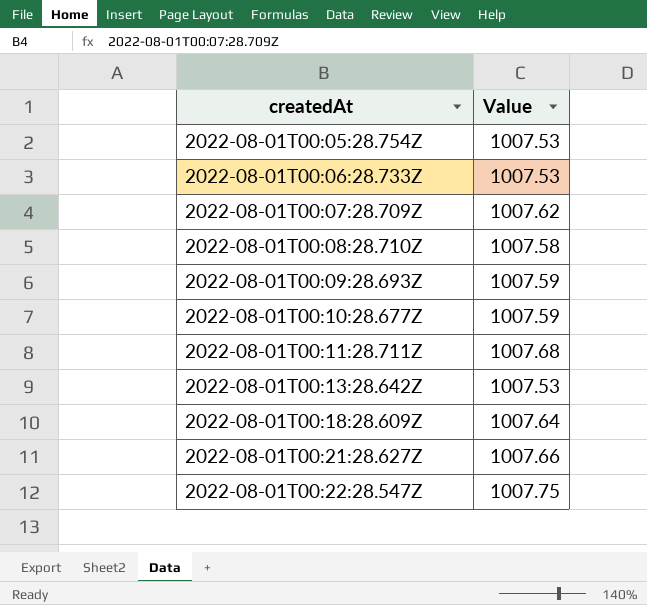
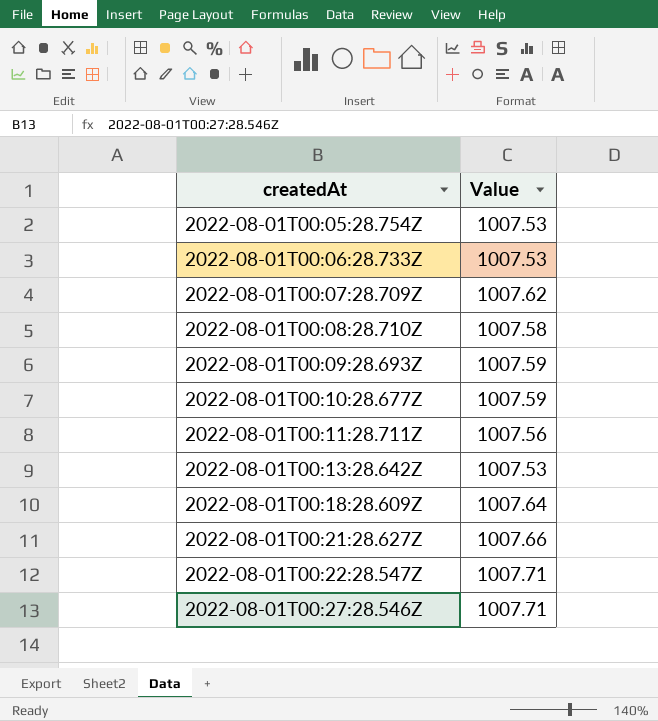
2022-08-01T00:11:28.711Z | Value: 1007.68 -> 1007.56
2022-08-01T00:22:28.547Z | Value: 1007.75 -> 1007.71
row 2022-08-01T00:27:28.546Z: none -> 1007.71

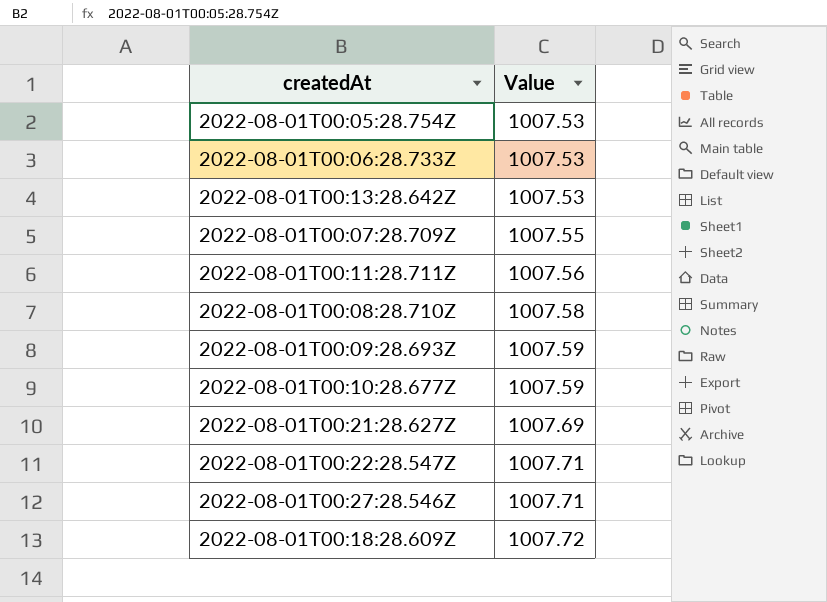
row order: createdAt ascending -> Value ascending
2022-08-01T00:07:28.709Z | Value: 1007.62 -> 1007.55
2022-08-01T00:21:28.627Z | Value: 1007.66 -> 1007.69
2022-08-01T00:18:28.609Z | Value: 1007.64 -> 1007.72

